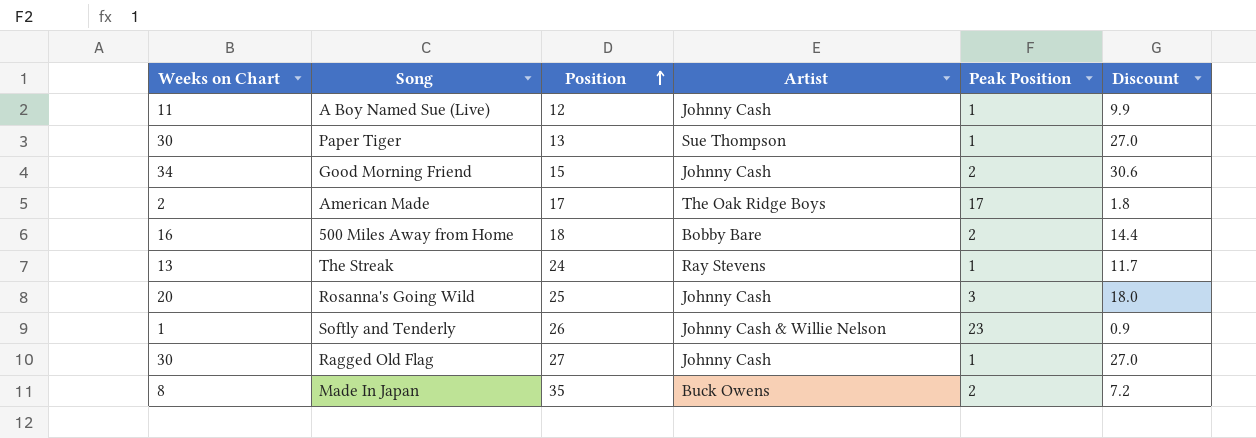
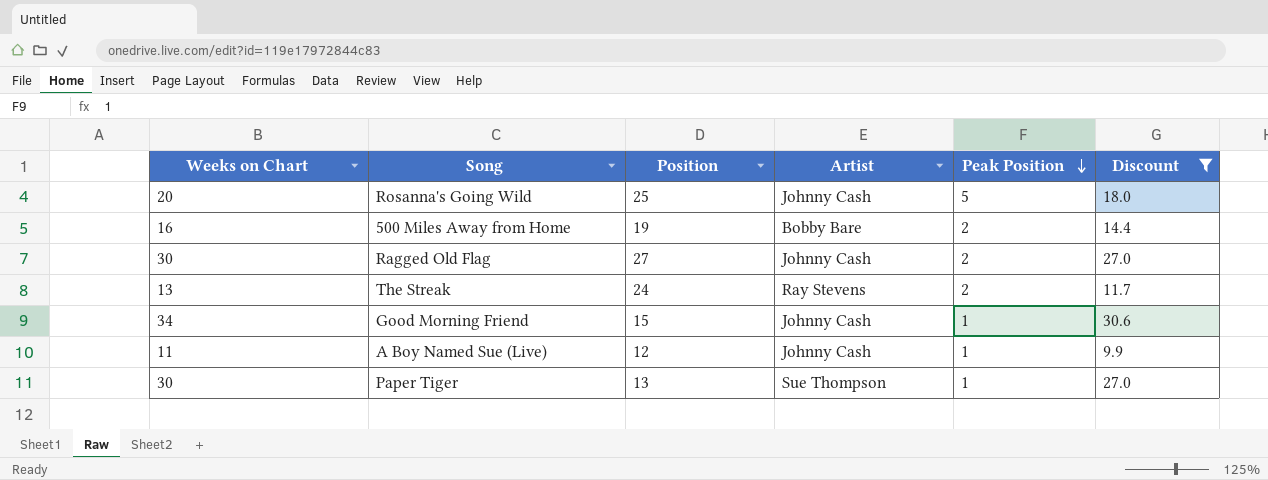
filter: none -> Discount >= 9.9
row order: Position ascending -> Peak Position descending
Rosanna's Going Wild | Peak Position: 3 -> 5
500 Miles Away from Home | Position: 18 -> 19
Ragged Old Flag | Peak Position: 1 -> 2
The Streak | Peak Position: 1 -> 2
Good Morning Friend | Peak Position: 2 -> 1

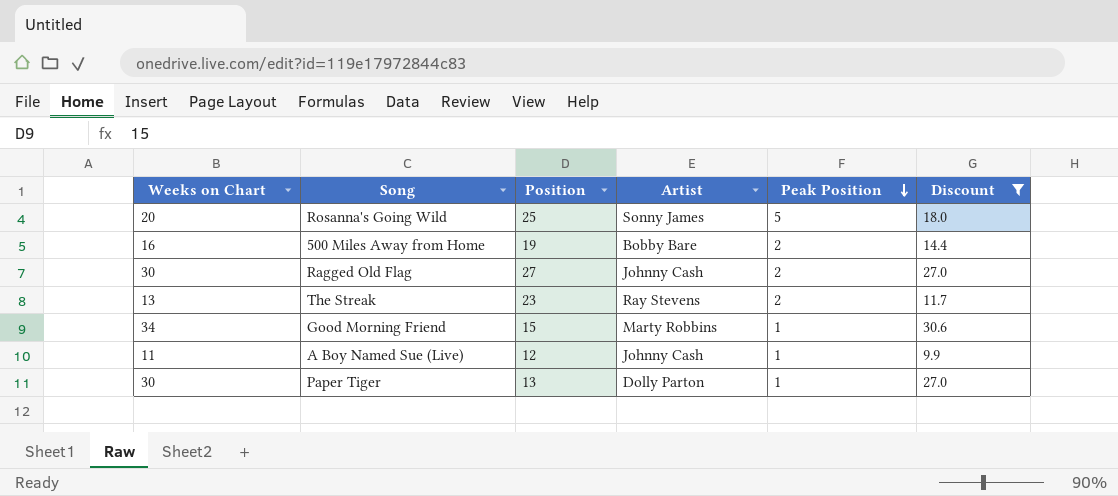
Rosanna's Going Wild | Artist: Johnny Cash -> Sonny James
The Streak | Position: 24 -> 23
Good Morning Friend | Artist: Johnny Cash -> Marty Robbins
Paper Tiger | Artist: Sue Thompson -> Dolly Parton

